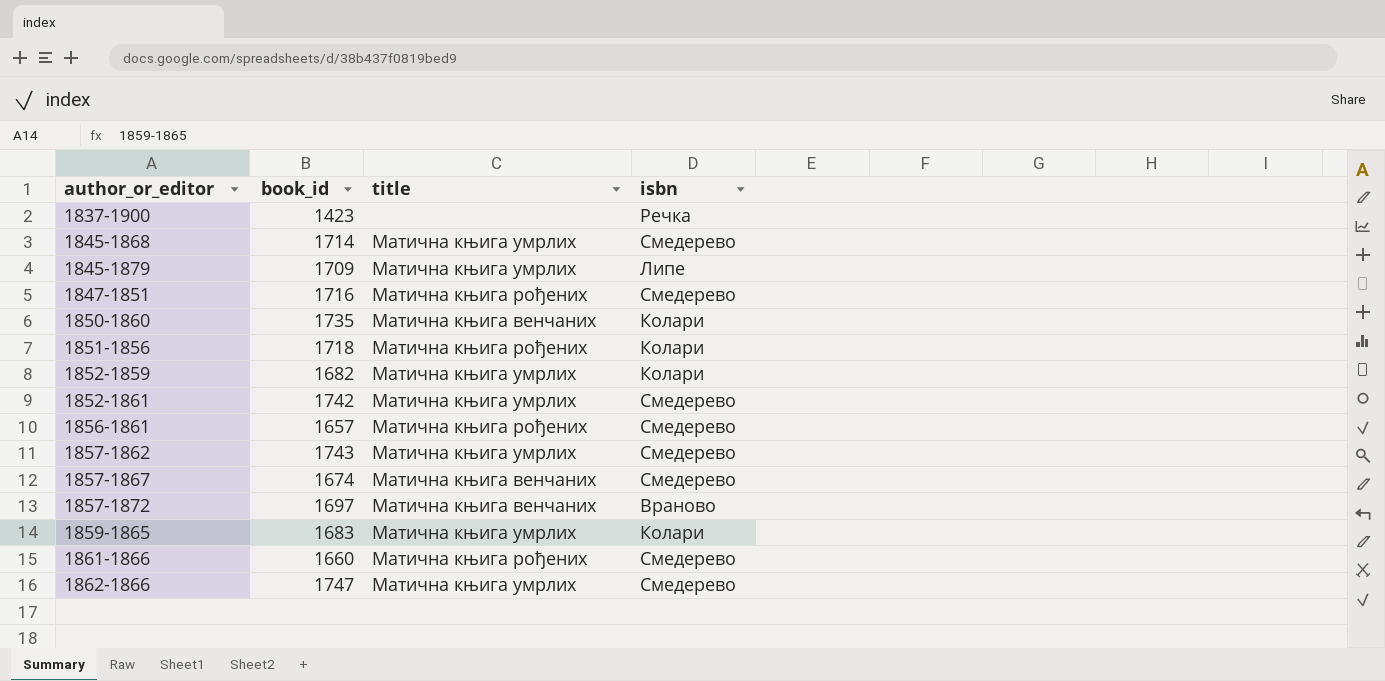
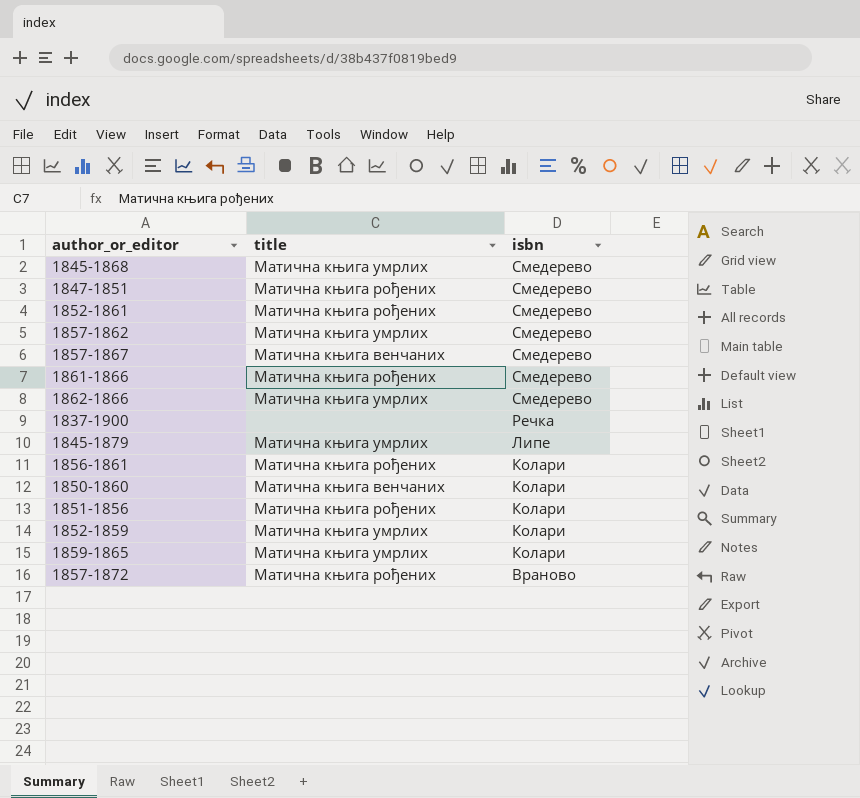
row order: author_or_editor ascending -> isbn descending
column book_id | position: 2 -> none
1852-1861 | title: Матична књига умрлих -> Матична књига рођених
1856-1861 | isbn: Смедерево -> Колари
1857-1872 | title: Матична књига венчаних -> Матична књига рођених

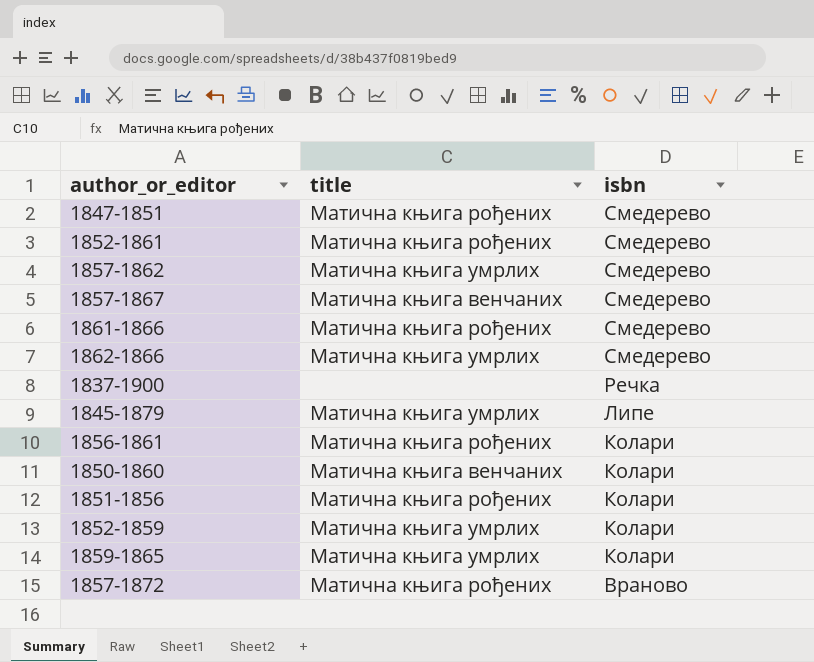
row 1845-1868: Матична књига умрлих | Смедерево -> none

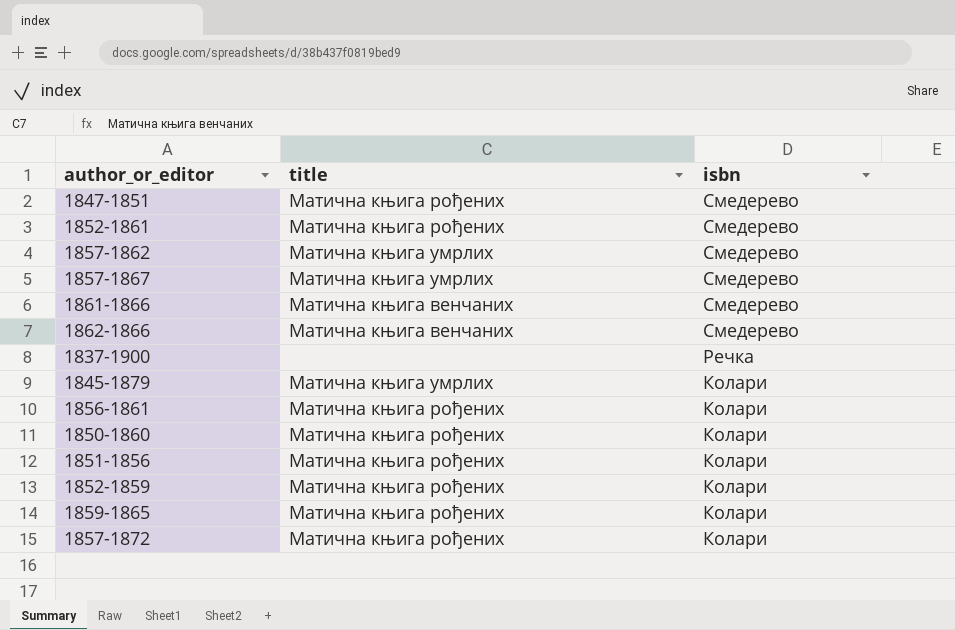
1857-1867 | title: Матична књига венчаних -> Матична књига умрлих
1861-1866 | title: Матична књига рођених -> Матична књига венчаних
1862-1866 | title: Матична књига умрлих -> Матична књига венчаних
1845-1879 | isbn: Липе -> Колари
1850-1860 | title: Матична књига венчаних -> Матична књига рођених
1852-1859 | title: Матична књига умрлих -> Матична књига рођених
1859-1865 | title: Матична књига умрлих -> Матична књига рођених
1857-1872 | isbn: Враново -> Колари

